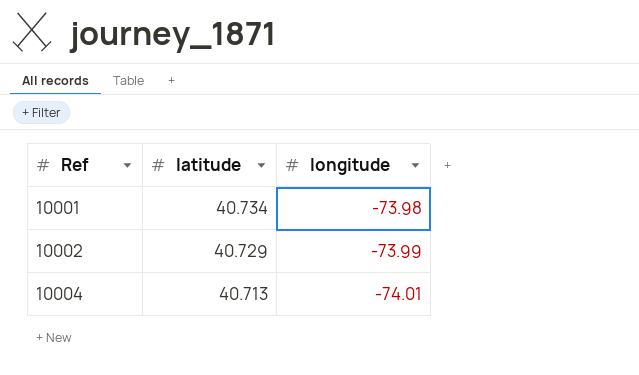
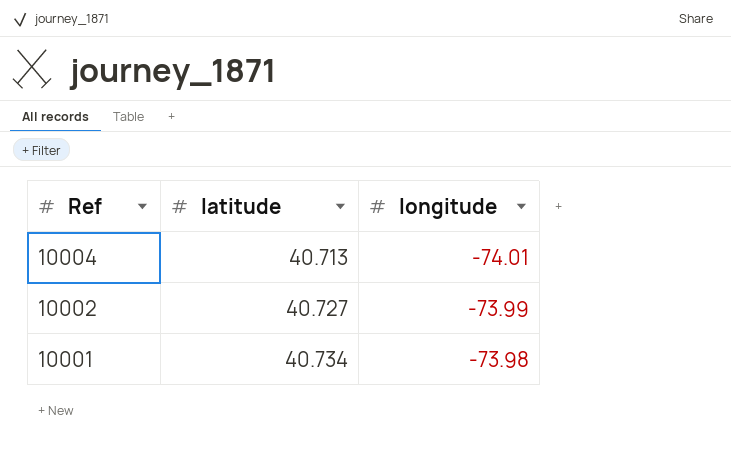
row order: Ref ascending -> Ref descending
10002 | latitude: 40.729 -> 40.727

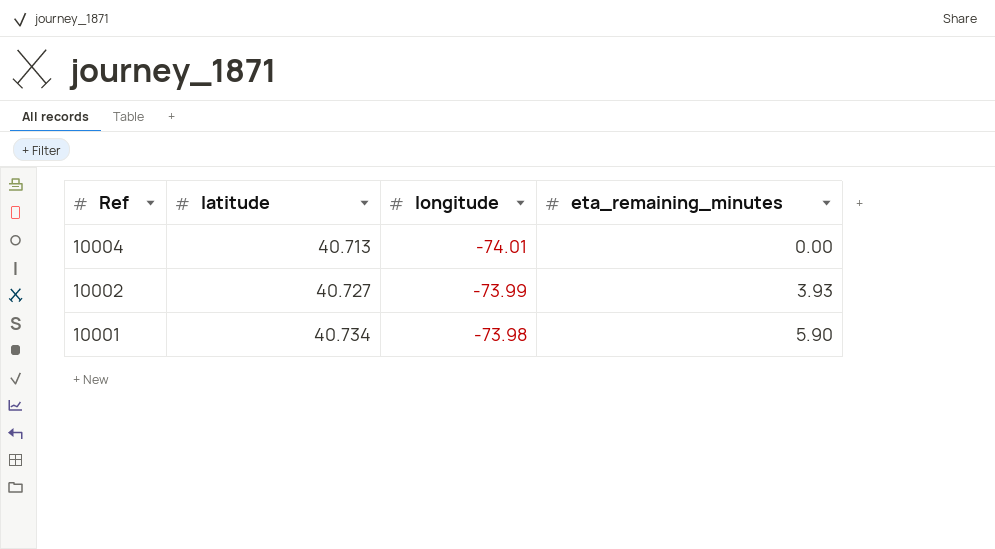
column eta_remaining_minutes | position: none -> 4

